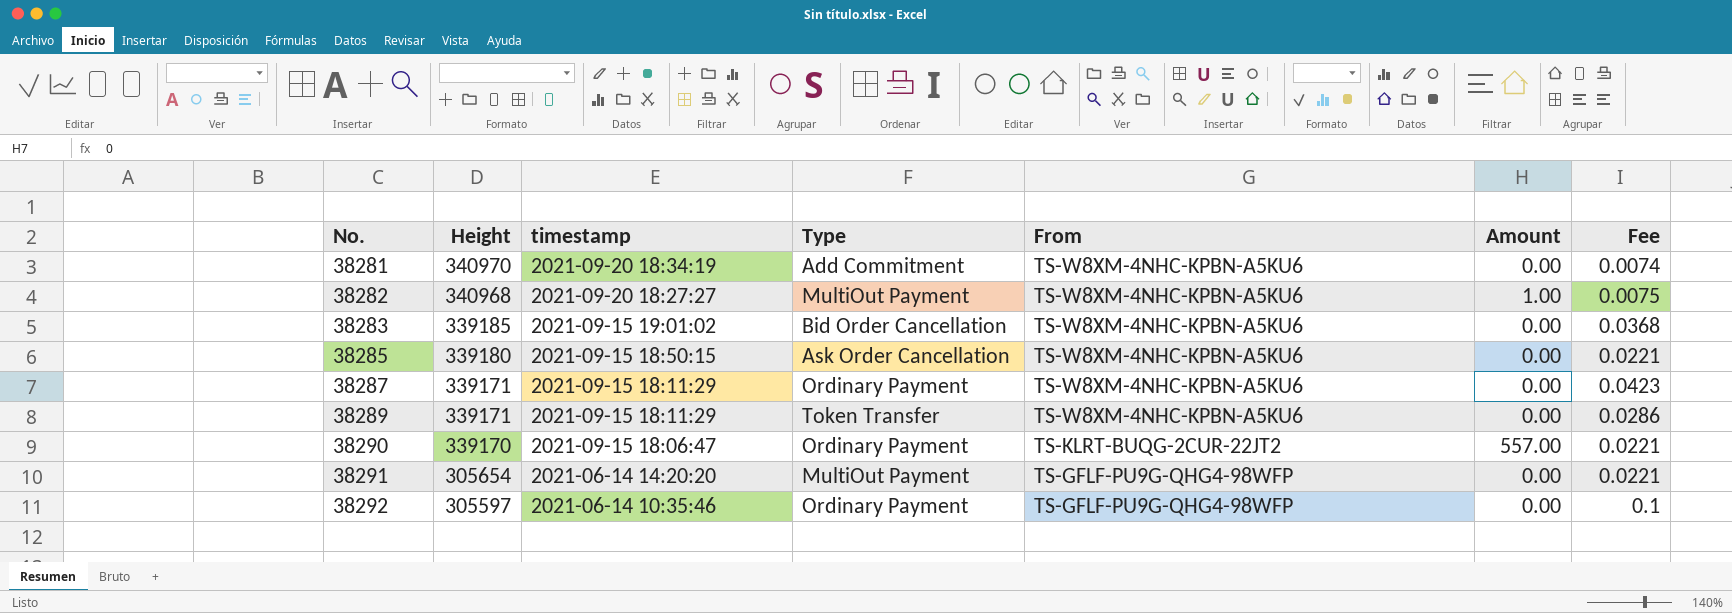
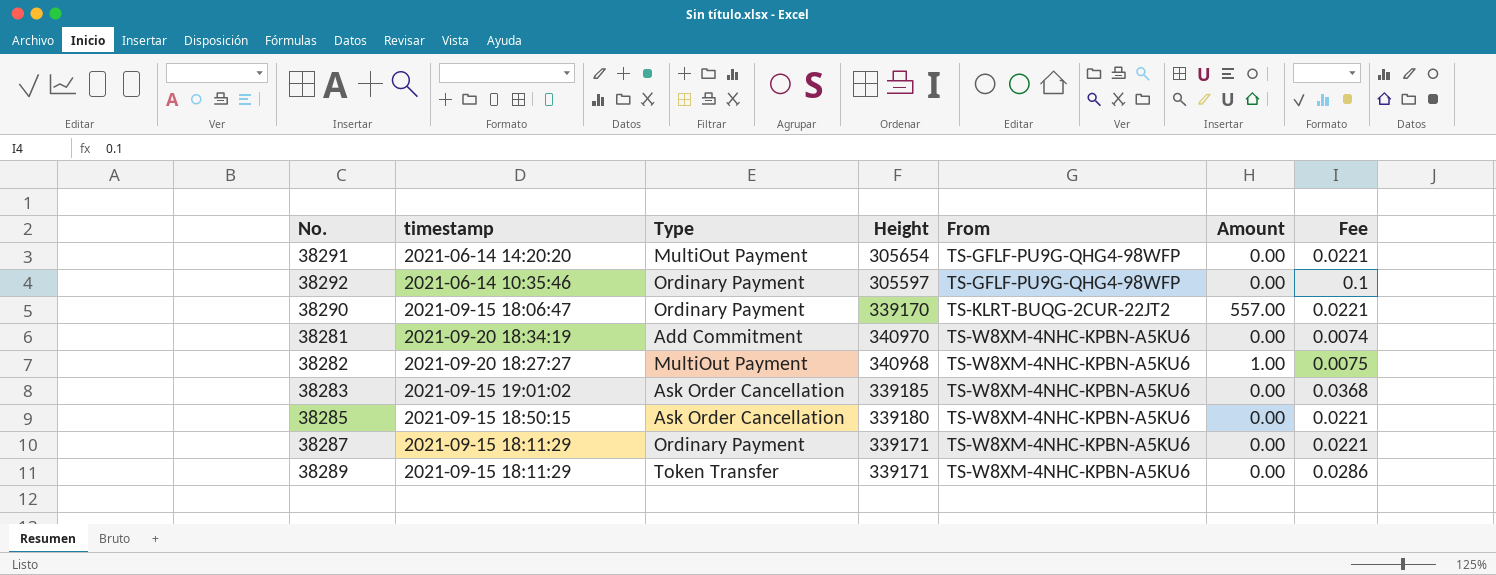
row order: No. ascending -> From ascending
column Height | position: 2 -> 4
38283 | Type: Bid Order Cancellation -> Ask Order Cancellation
38287 | Fee: 0.0423 -> 0.0221

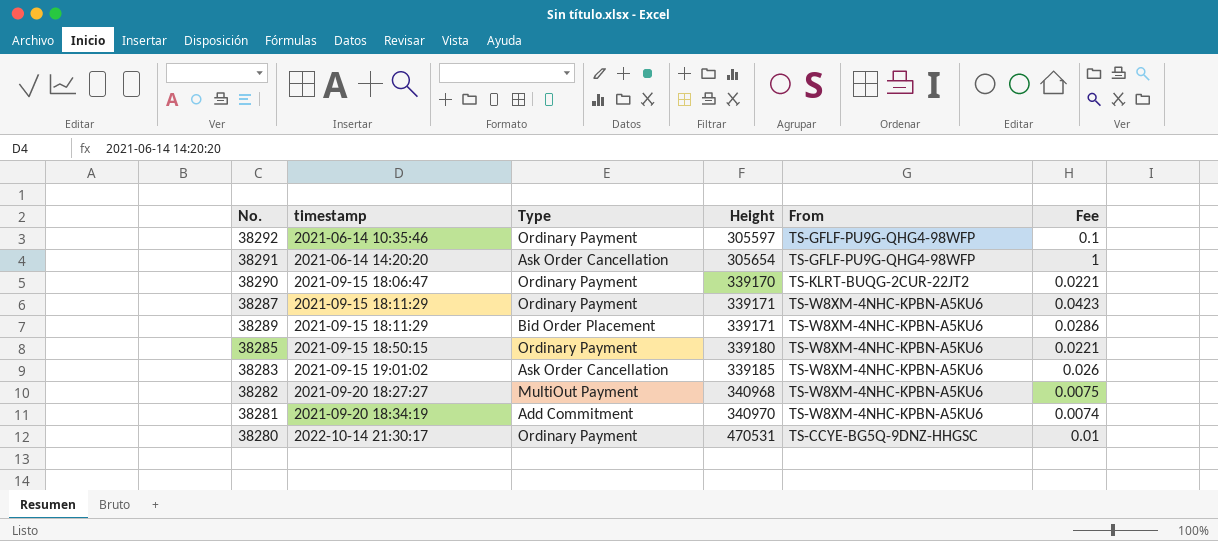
row order: From ascending -> timestamp ascending
column Amount | position: 6 -> none
38291 | Type: MultiOut Payment -> Ask Order Cancellation
38291 | Fee: 0.0221 -> 1
38287 | Fee: 0.0221 -> 0.0423
38289 | Type: Token Transfer -> Bid Order Placement
38285 | Type: Ask Order Cancellation -> Ordinary Payment
38283 | Fee: 0.0368 -> 0.026
row 38280: none -> 2022-10-14 21:30:17 | Ordinary Payment | 470531 | TS-CCYE-BG5Q-9DNZ-HHGSC | 0.01

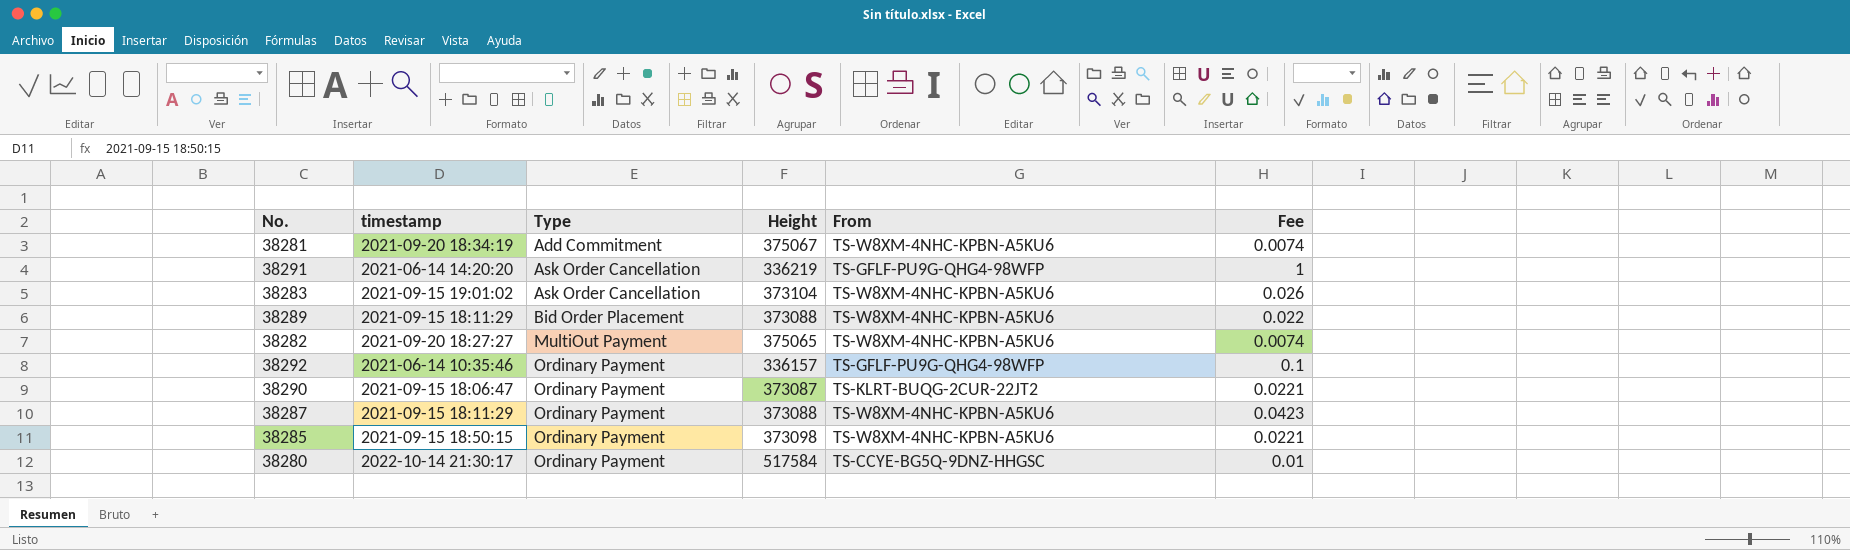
row order: timestamp ascending -> Type ascending
38281 | Height: 340970 -> 375067
38291 | Height: 305654 -> 336219
38283 | Height: 339185 -> 373104
38289 | Height: 339171 -> 373088
38289 | Fee: 0.0286 -> 0.022
38282 | Height: 340968 -> 375065
38282 | Fee: 0.0075 -> 0.0074
38292 | Height: 305597 -> 336157
38290 | Height: 339170 -> 373087
38287 | Height: 339171 -> 373088
38285 | Height: 339180 -> 373098
38280 | Height: 470531 -> 517584

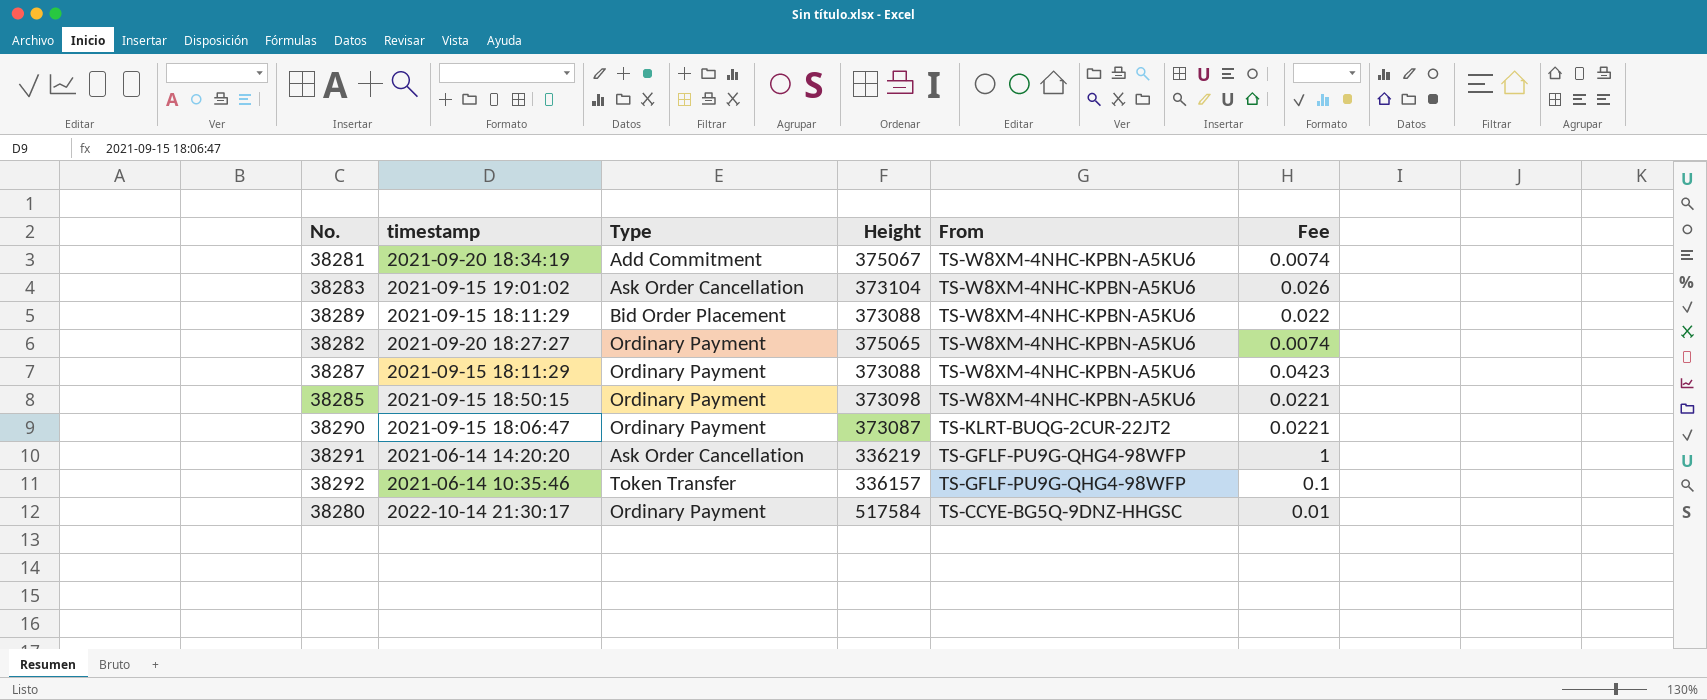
row order: Type ascending -> From descending
38282 | Type: MultiOut Payment -> Ordinary Payment
38292 | Type: Ordinary Payment -> Token Transfer

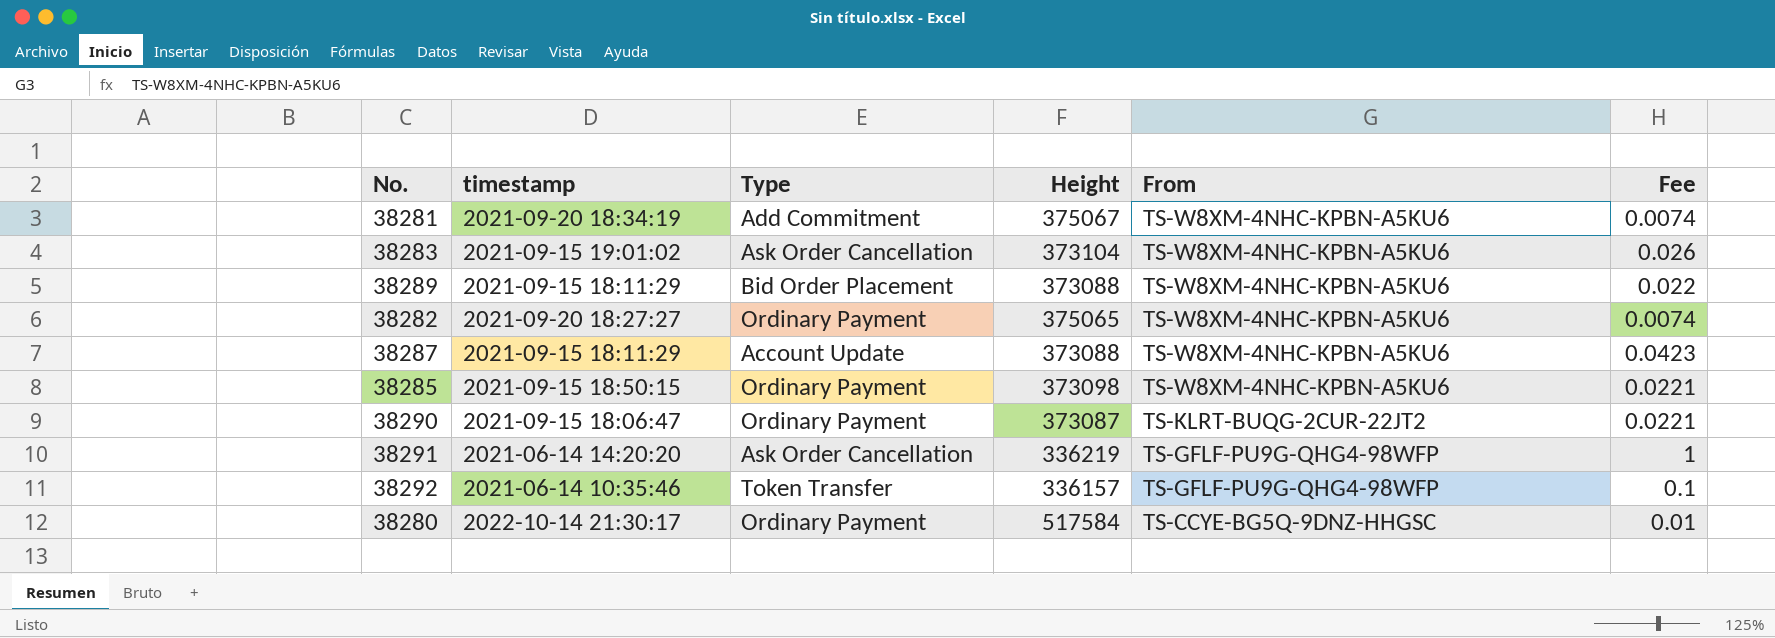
38287 | Type: Ordinary Payment -> Account Update

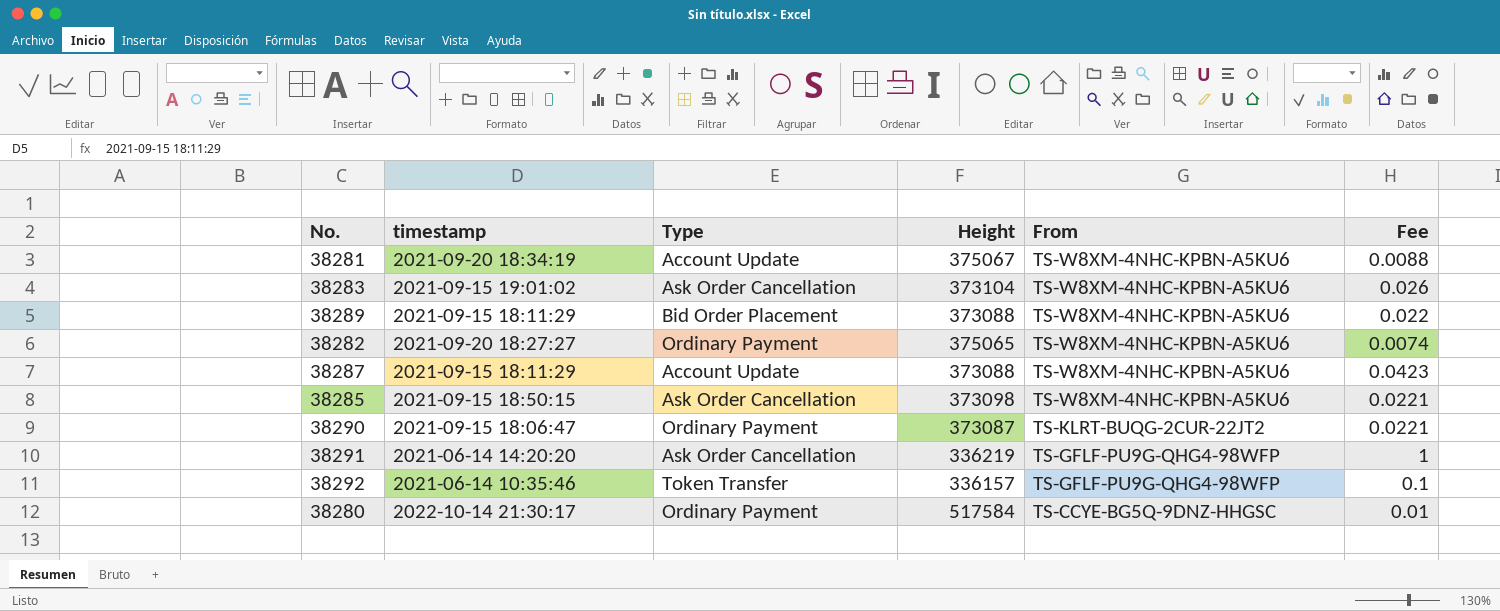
38281 | Type: Add Commitment -> Account Update
38281 | Fee: 0.0074 -> 0.0088
38285 | Type: Ordinary Payment -> Ask Order Cancellation

